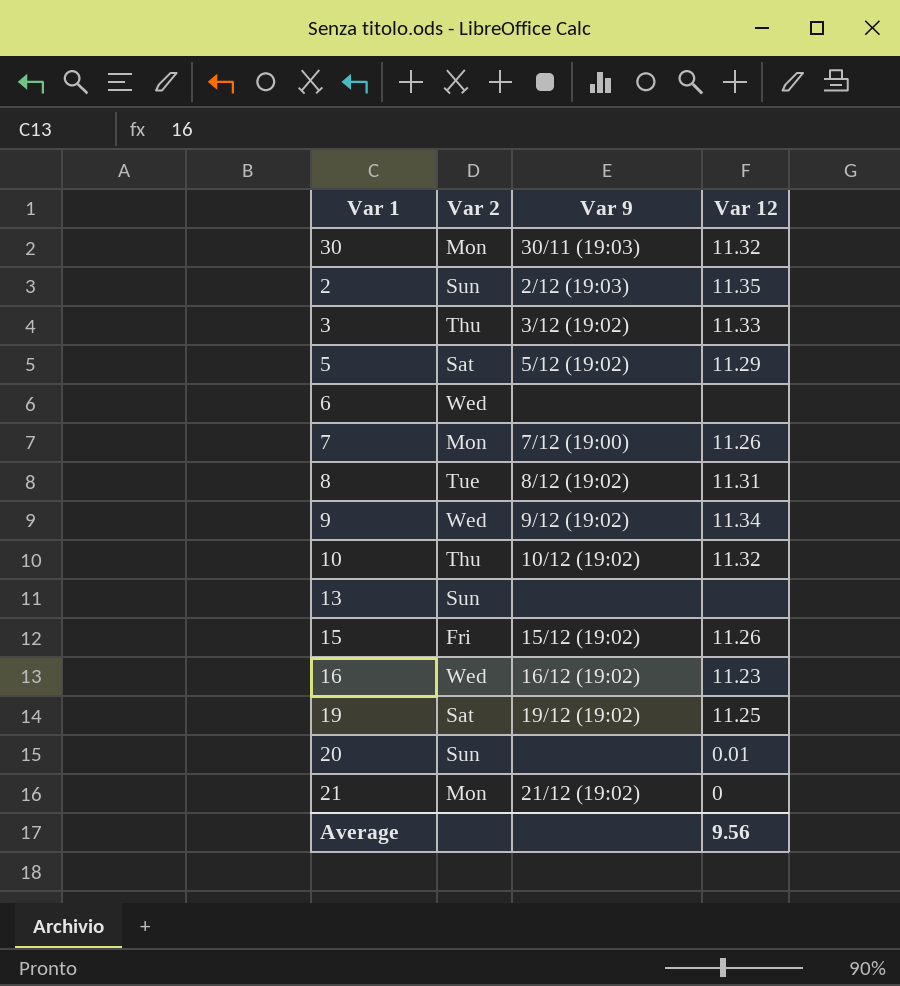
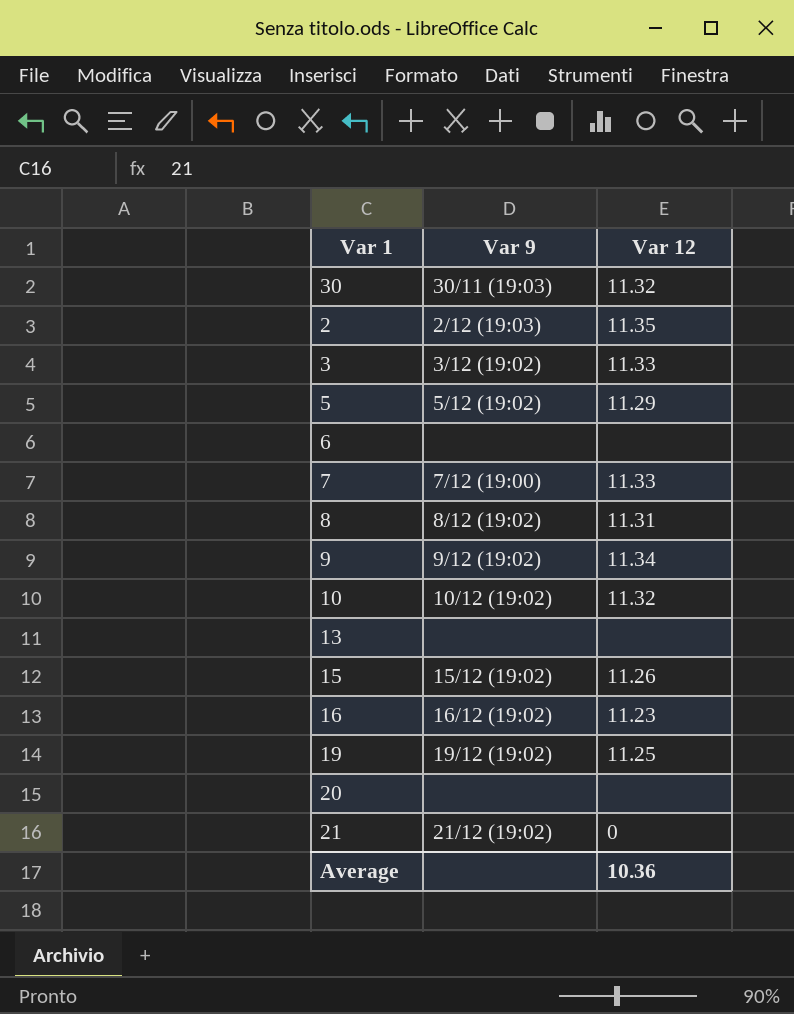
column Var 2 | position: 2 -> none
7 | Var 12: 11.26 -> 11.33
20 | Var 12: 0.01 -> none
Average | Var 12: 9.56 -> 10.36

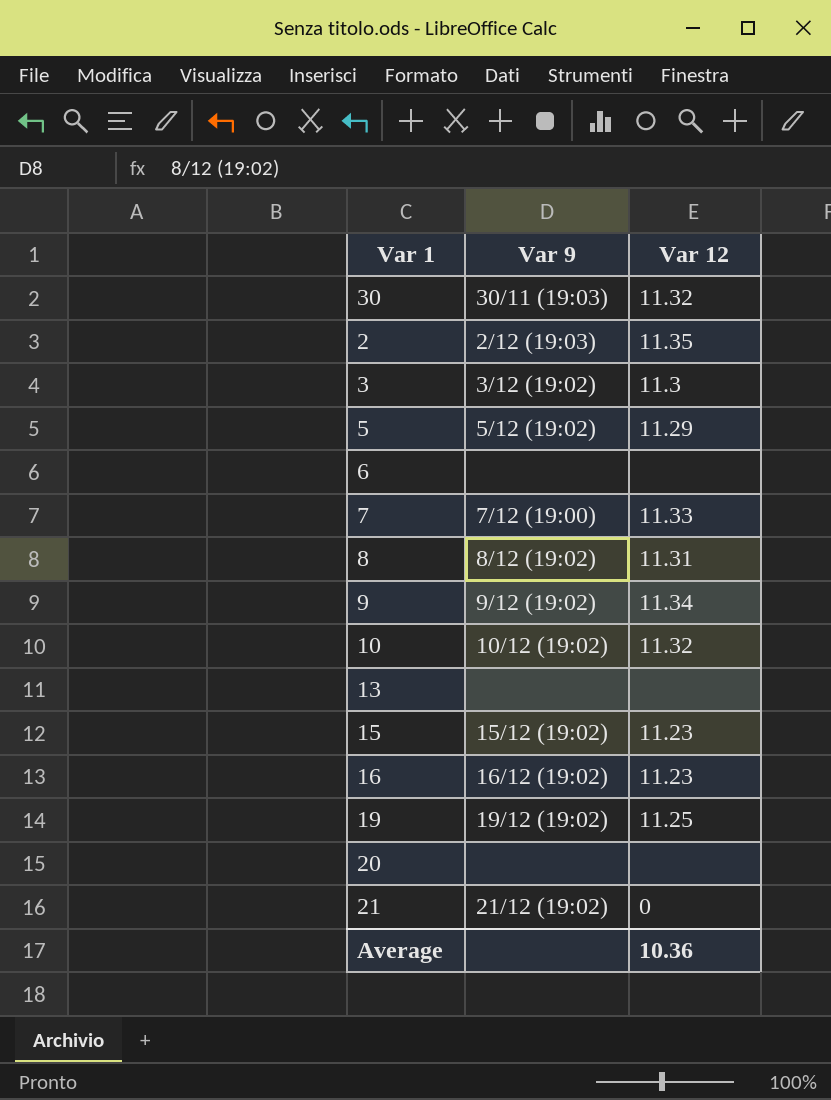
3 | Var 12: 11.33 -> 11.3
15 | Var 12: 11.26 -> 11.23

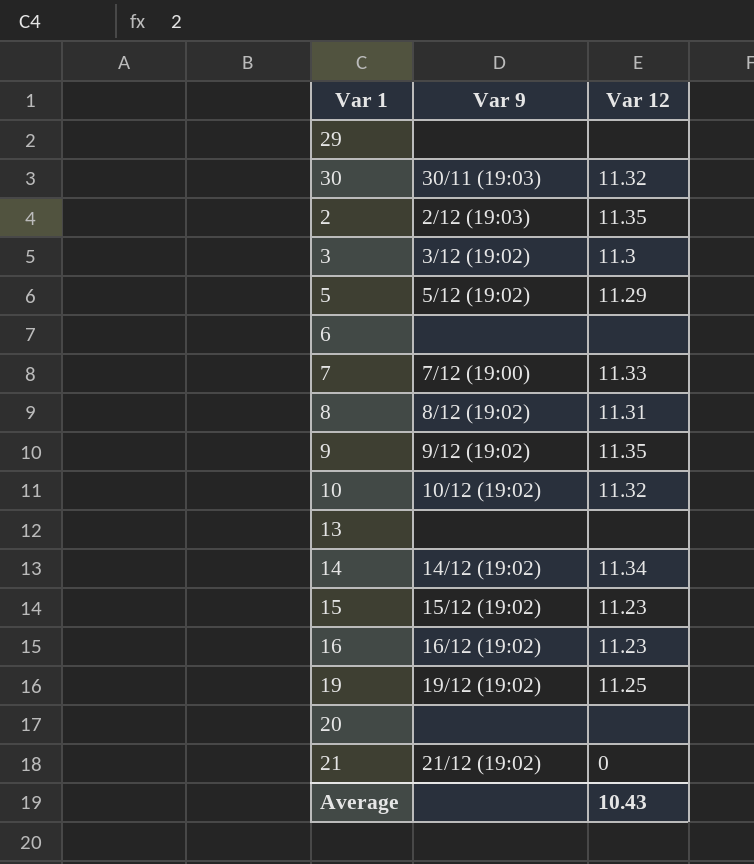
row 29: none -> none | none
9 | Var 12: 11.34 -> 11.35
row 14: none -> 14/12 (19:02) | 11.34
Average | Var 12: 10.36 -> 10.43

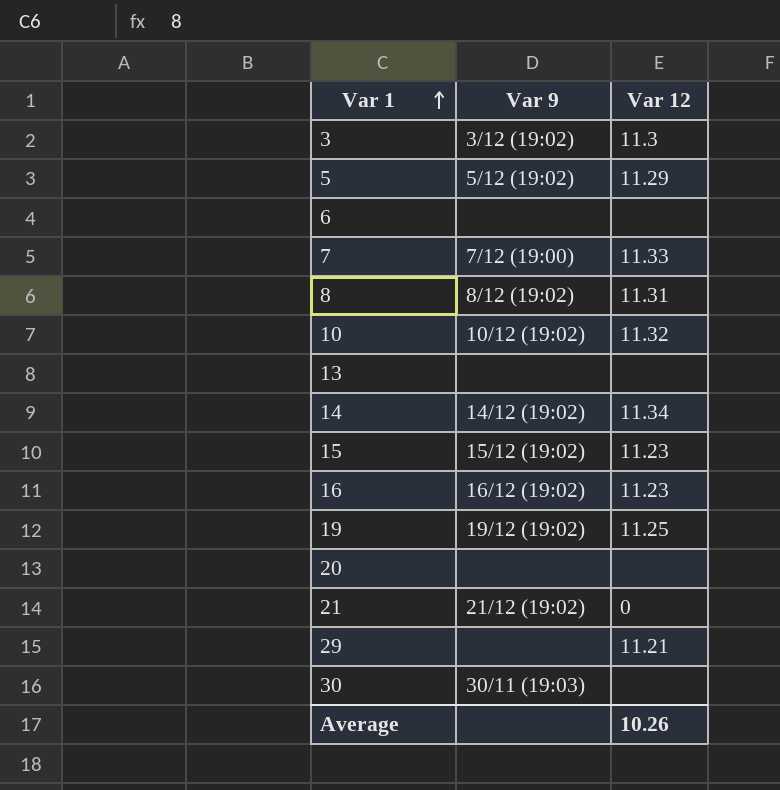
row order: none -> Var 1 ascending
row 2: 2/12 (19:03) | 11.35 -> none
row 9: 9/12 (19:02) | 11.35 -> none
29 | Var 12: none -> 11.21
30 | Var 12: 11.32 -> none
Average | Var 12: 10.43 -> 10.26

